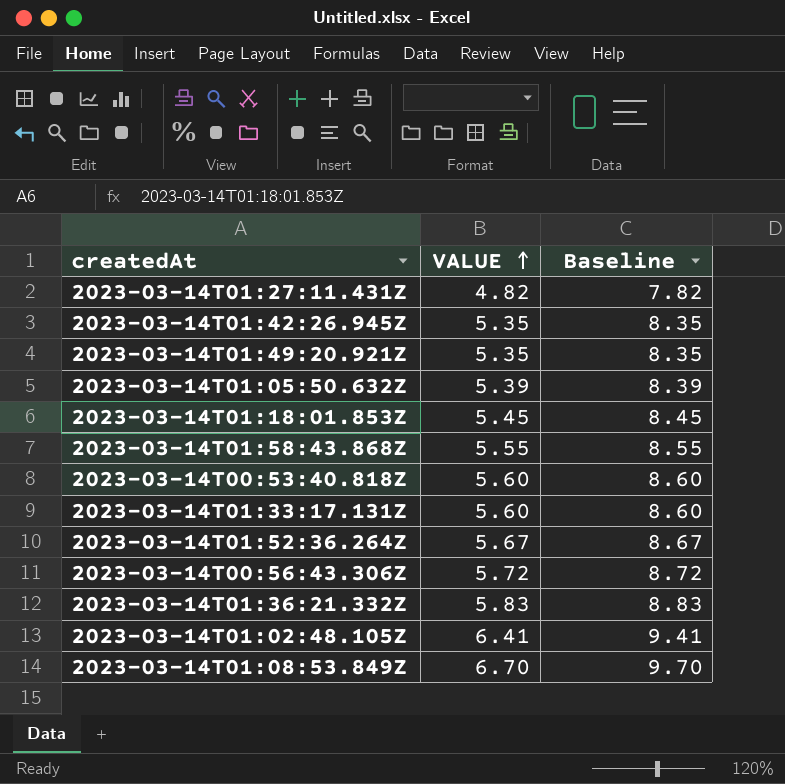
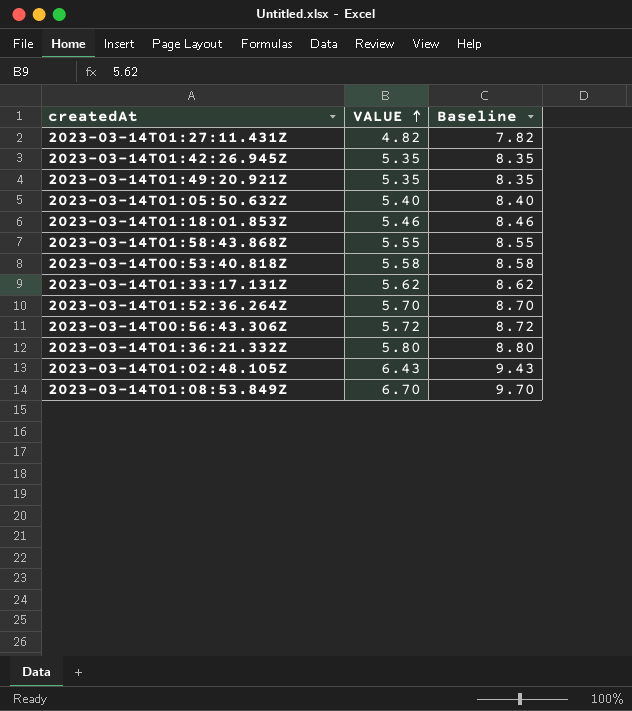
2023-03-14T01:05:50.632Z | VALUE: 5.39 -> 5.40
2023-03-14T01:05:50.632Z | Baseline: 8.39 -> 8.40
2023-03-14T01:18:01.853Z | VALUE: 5.45 -> 5.46
2023-03-14T01:18:01.853Z | Baseline: 8.45 -> 8.46
2023-03-14T00:53:40.818Z | VALUE: 5.60 -> 5.58
2023-03-14T00:53:40.818Z | Baseline: 8.60 -> 8.58
2023-03-14T01:33:17.131Z | VALUE: 5.60 -> 5.62
2023-03-14T01:33:17.131Z | Baseline: 8.60 -> 8.62
2023-03-14T01:52:36.264Z | VALUE: 5.67 -> 5.70
2023-03-14T01:52:36.264Z | Baseline: 8.67 -> 8.70
2023-03-14T01:36:21.332Z | VALUE: 5.83 -> 5.80
2023-03-14T01:36:21.332Z | Baseline: 8.83 -> 8.80
2023-03-14T01:02:48.105Z | VALUE: 6.41 -> 6.43
2023-03-14T01:02:48.105Z | Baseline: 9.41 -> 9.43

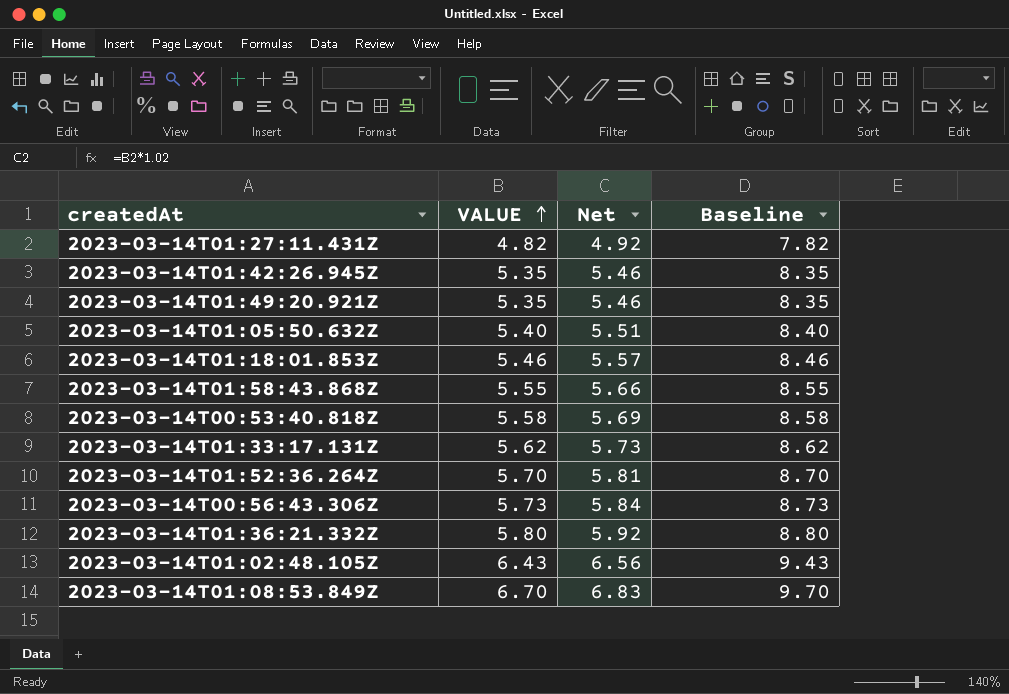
column Net | formula: none -> [VALUE] * 1.02
2023-03-14T00:56:43.306Z | VALUE: 5.72 -> 5.73
2023-03-14T00:56:43.306Z | Baseline: 8.72 -> 8.73

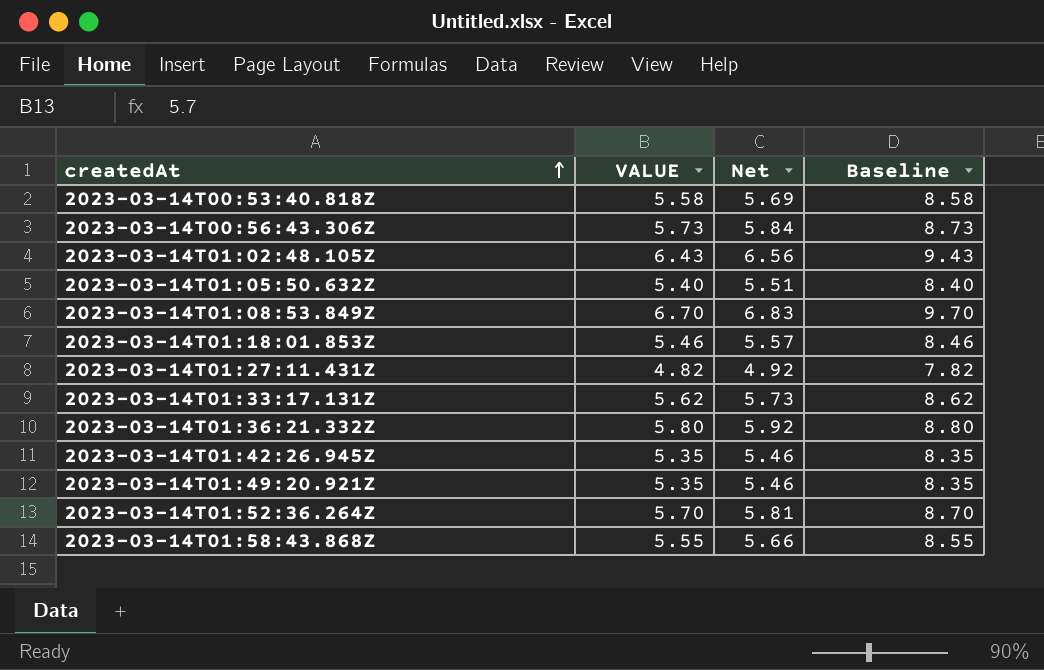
row order: VALUE ascending -> createdAt ascending

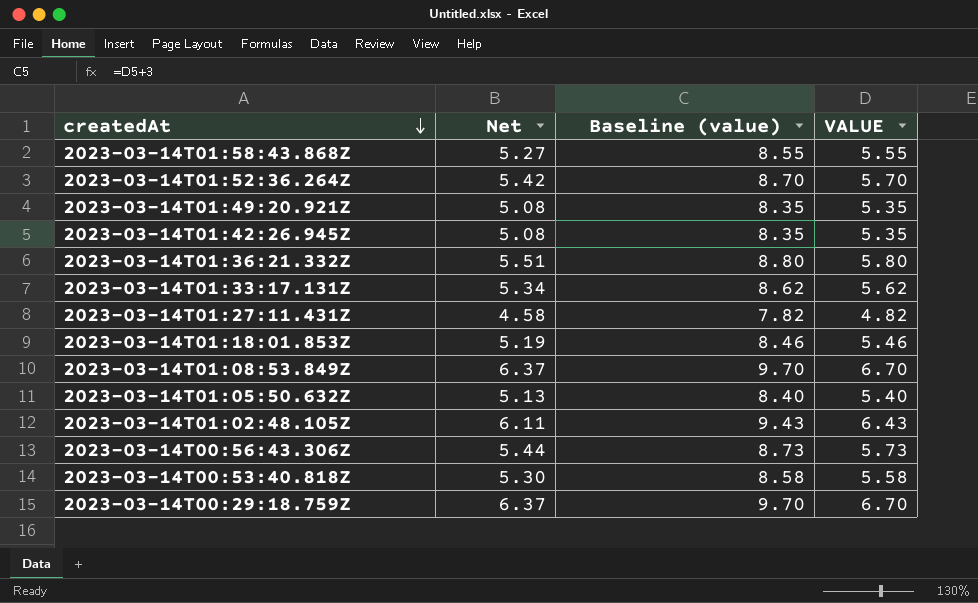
row order: createdAt ascending -> createdAt descending
column Net | formula: [VALUE] * 1.02 -> [VALUE] * 0.95
column name: Baseline -> Baseline (value)
column VALUE | position: 2 -> 4
row 2023-03-14T00:29:18.759Z: none -> 6.37 | 9.70 | 6.70

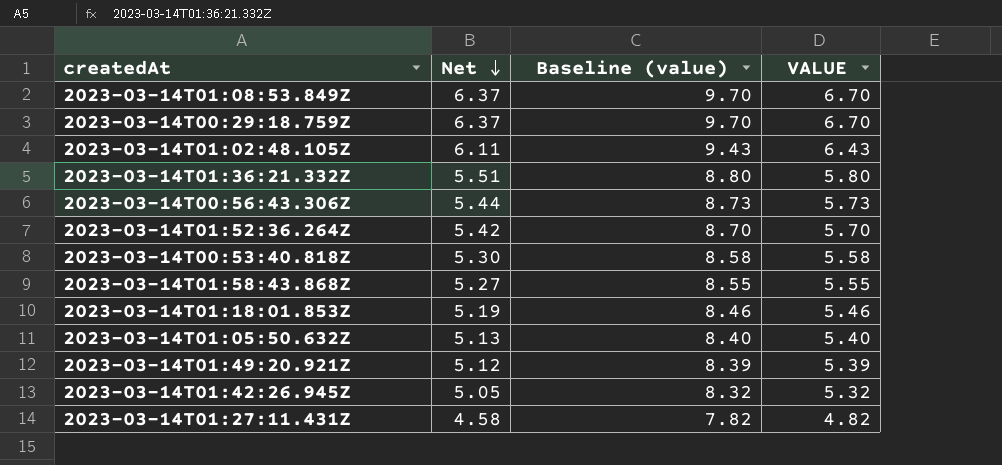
row order: createdAt descending -> Net descending
row 2023-03-14T01:33:17.131Z: 5.34 | 8.62 | 5.62 -> none
2023-03-14T01:49:20.921Z | Net: 5.08 -> 5.12
2023-03-14T01:49:20.921Z | Baseline (value): 8.35 -> 8.39
2023-03-14T01:49:20.921Z | VALUE: 5.35 -> 5.39
2023-03-14T01:42:26.945Z | Net: 5.08 -> 5.05
2023-03-14T01:42:26.945Z | Baseline (value): 8.35 -> 8.32
2023-03-14T01:42:26.945Z | VALUE: 5.35 -> 5.32

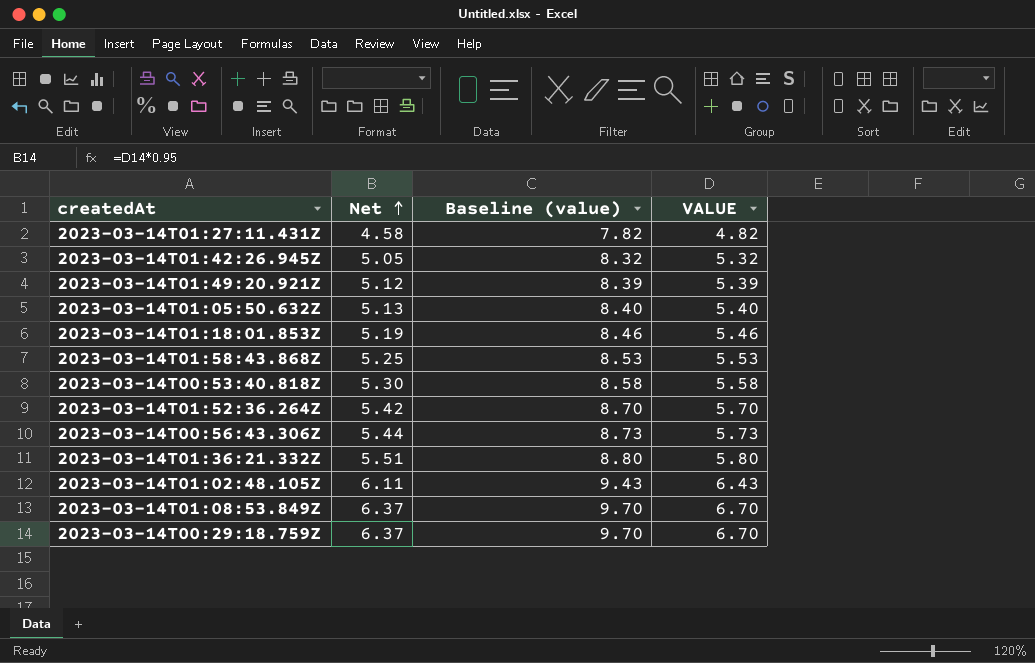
row order: Net descending -> Net ascending
2023-03-14T01:58:43.868Z | Net: 5.27 -> 5.25
2023-03-14T01:58:43.868Z | Baseline (value): 8.55 -> 8.53
2023-03-14T01:58:43.868Z | VALUE: 5.55 -> 5.53

